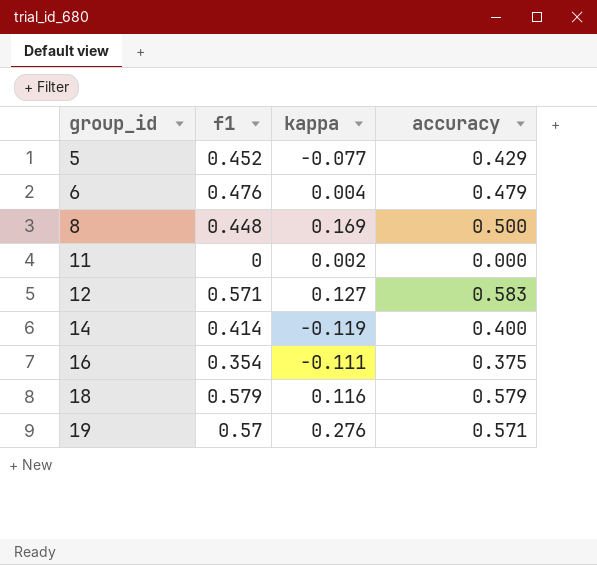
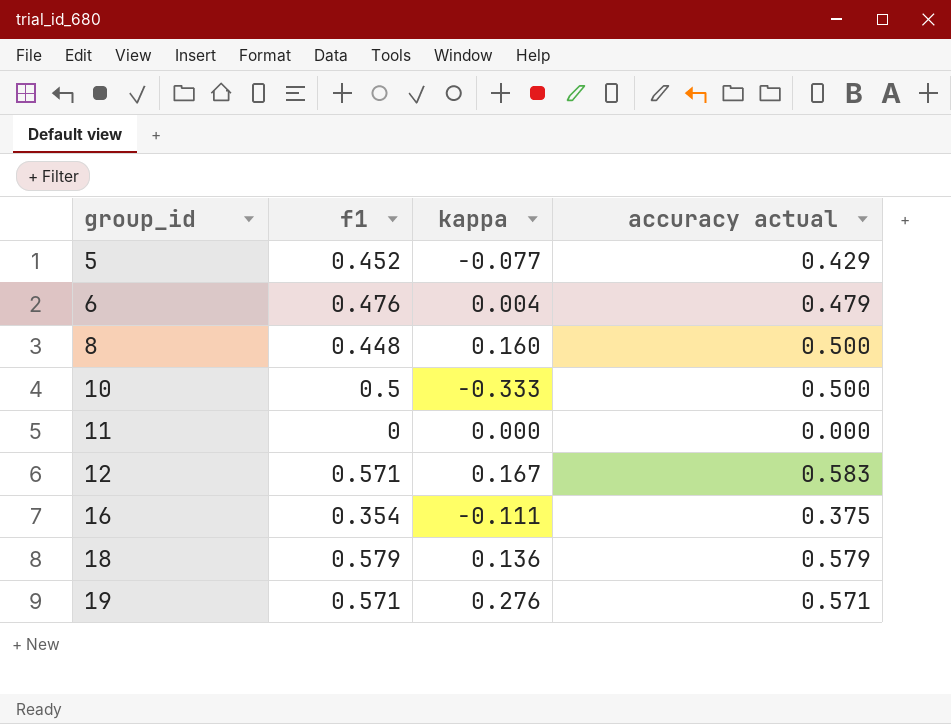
column name: accuracy -> accuracy actual
row 14: 0.414 | -0.119 | 0.400 -> none
8 | kappa: 0.169 -> 0.160
row 10: none -> 0.5 | -0.333 | 0.500
11 | kappa: 0.002 -> 0.000
12 | kappa: 0.127 -> 0.167
18 | kappa: 0.116 -> 0.136
19 | f1: 0.57 -> 0.571

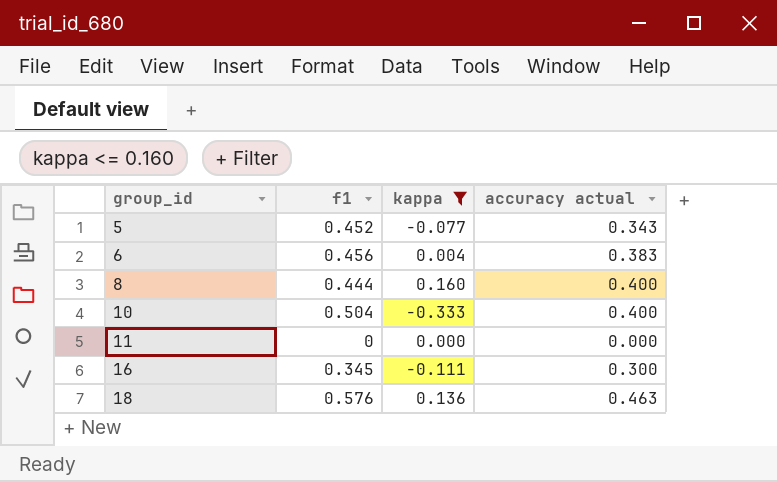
filter: none -> kappa <= 0.160
5 | accuracy actual: 0.429 -> 0.343
6 | f1: 0.476 -> 0.456
6 | accuracy actual: 0.479 -> 0.383
8 | f1: 0.448 -> 0.444
8 | accuracy actual: 0.500 -> 0.400
10 | f1: 0.5 -> 0.504
10 | accuracy actual: 0.500 -> 0.400
16 | f1: 0.354 -> 0.345
16 | accuracy actual: 0.375 -> 0.300
18 | f1: 0.579 -> 0.576
18 | accuracy actual: 0.579 -> 0.463

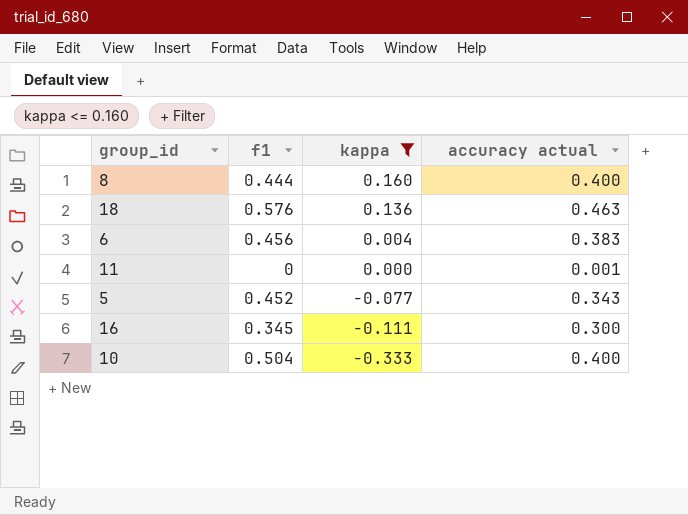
row order: group_id ascending -> kappa descending
11 | accuracy actual: 0.000 -> 0.001

